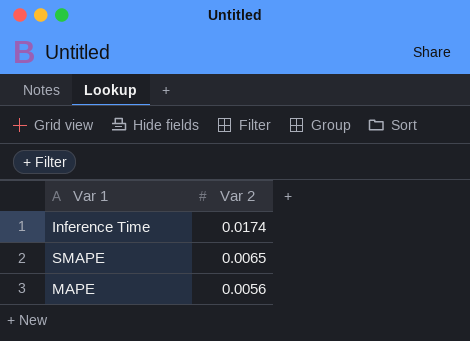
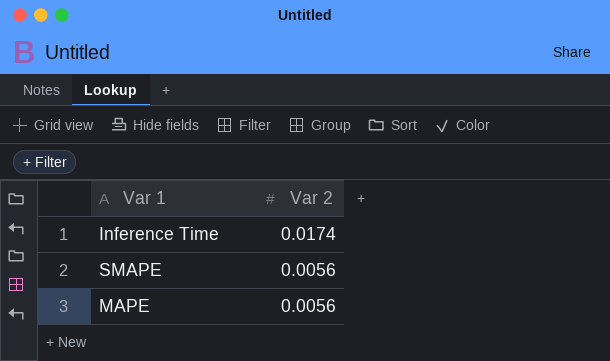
SMAPE | Var 2: 0.0065 -> 0.0056

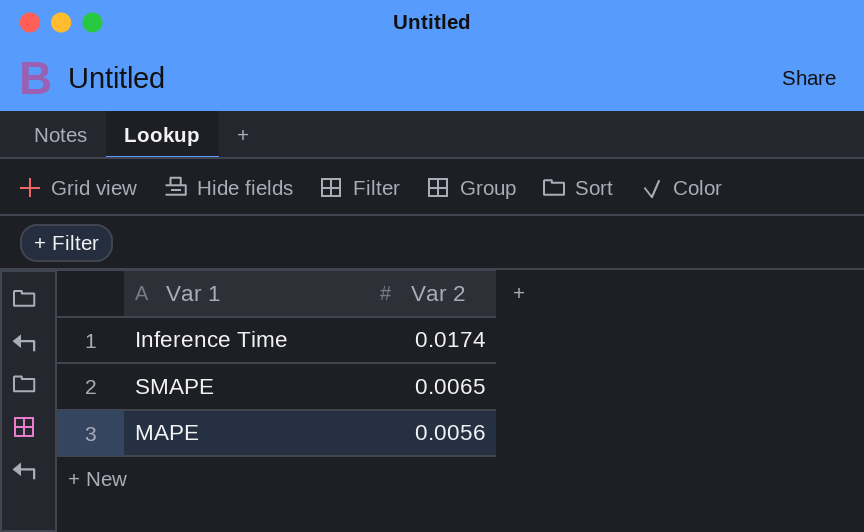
SMAPE | Var 2: 0.0056 -> 0.0065

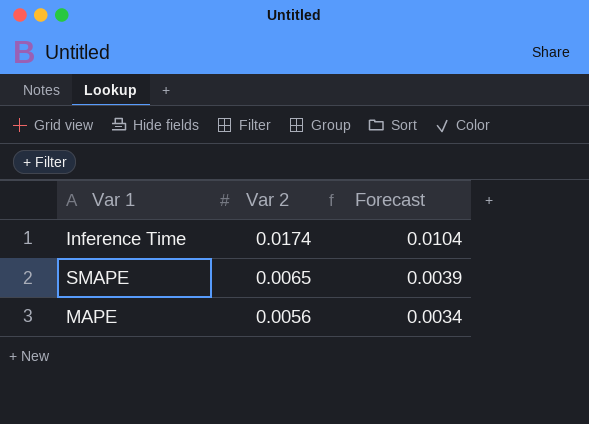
column Forecast | formula: none -> [Var 2] * 0.6

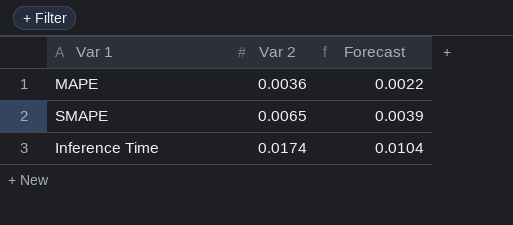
row order: Var 2 descending -> Var 2 ascending
MAPE | Var 2: 0.0056 -> 0.0036
MAPE | Forecast: 0.0034 -> 0.0022

